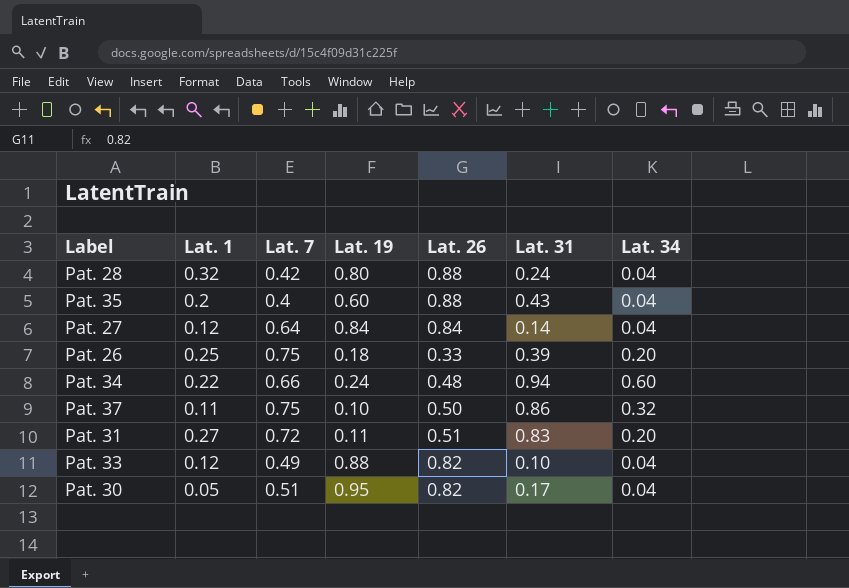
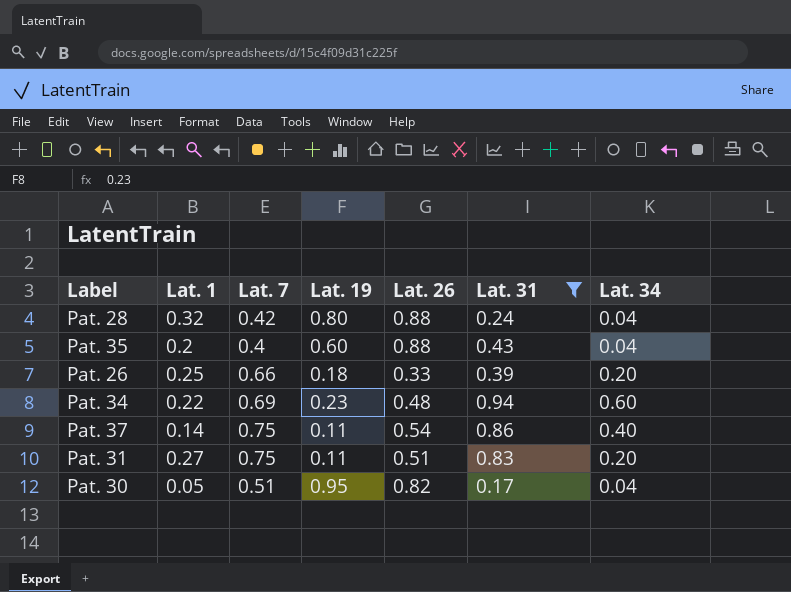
filter: none -> Lat. 31 >= 0.17
Pat. 26 | Lat. 7: 0.75 -> 0.66
Pat. 34 | Lat. 7: 0.66 -> 0.69
Pat. 34 | Lat. 19: 0.24 -> 0.23
Pat. 37 | Lat. 1: 0.11 -> 0.14
Pat. 37 | Lat. 19: 0.10 -> 0.11
Pat. 37 | Lat. 26: 0.50 -> 0.54
Pat. 37 | Lat. 34: 0.32 -> 0.40
Pat. 31 | Lat. 7: 0.72 -> 0.75

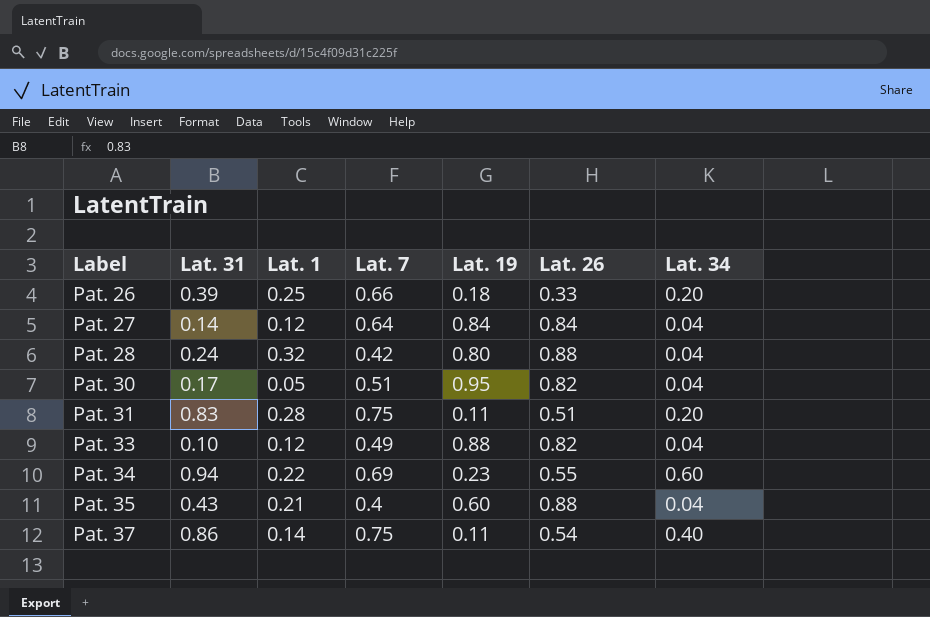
filter: Lat. 31 >= 0.17 -> none
row order: none -> Label ascending
column Lat. 31 | position: 6 -> 2
Pat. 31 | Lat. 1: 0.27 -> 0.28
Pat. 34 | Lat. 26: 0.48 -> 0.55
Pat. 35 | Lat. 1: 0.2 -> 0.21

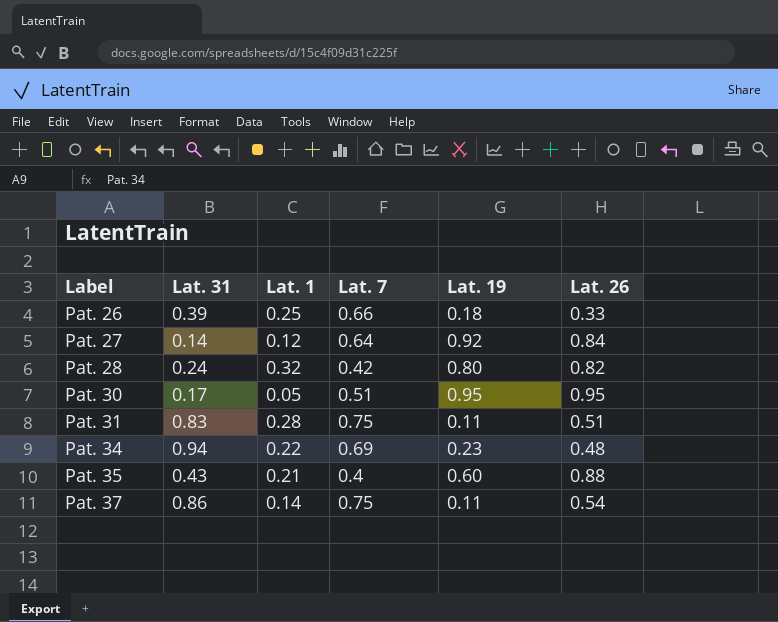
column Lat. 34 | position: 7 -> none
row Pat. 33: 0.10 | 0.12 | 0.49 | 0.88 | 0.82 | 0.04 -> none
Pat. 27 | Lat. 19: 0.84 -> 0.92
Pat. 28 | Lat. 26: 0.88 -> 0.82
Pat. 30 | Lat. 26: 0.82 -> 0.95
Pat. 34 | Lat. 26: 0.55 -> 0.48

